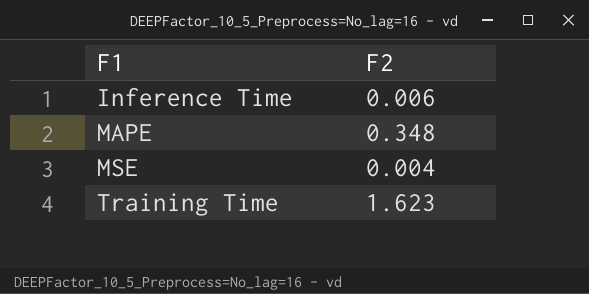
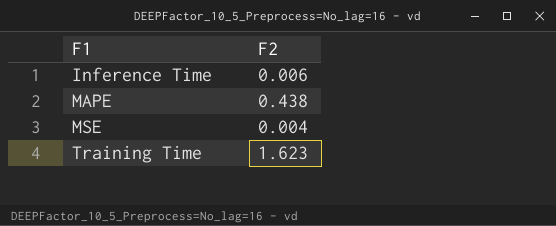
MAPE | F2: 0.348 -> 0.438

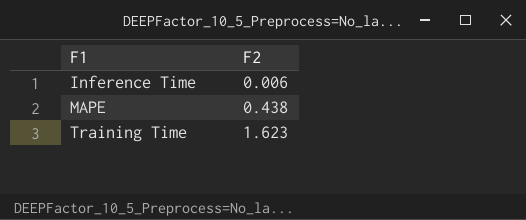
row MSE: 0.004 -> none

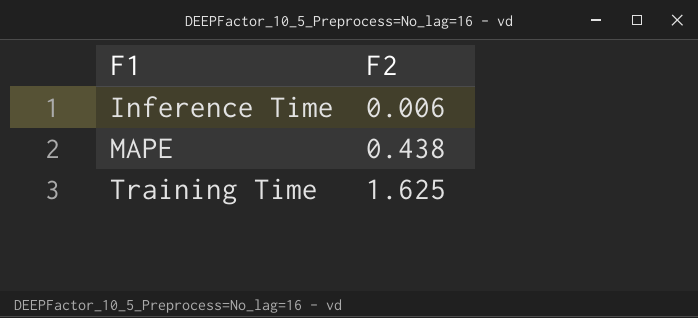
Training Time | F2: 1.623 -> 1.625

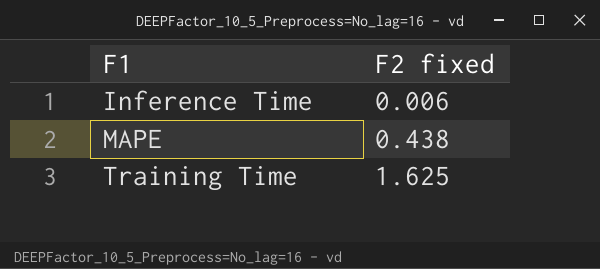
column name: F2 -> F2 fixed

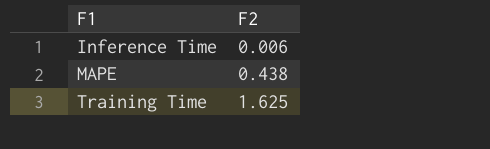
column name: F2 fixed -> F2

